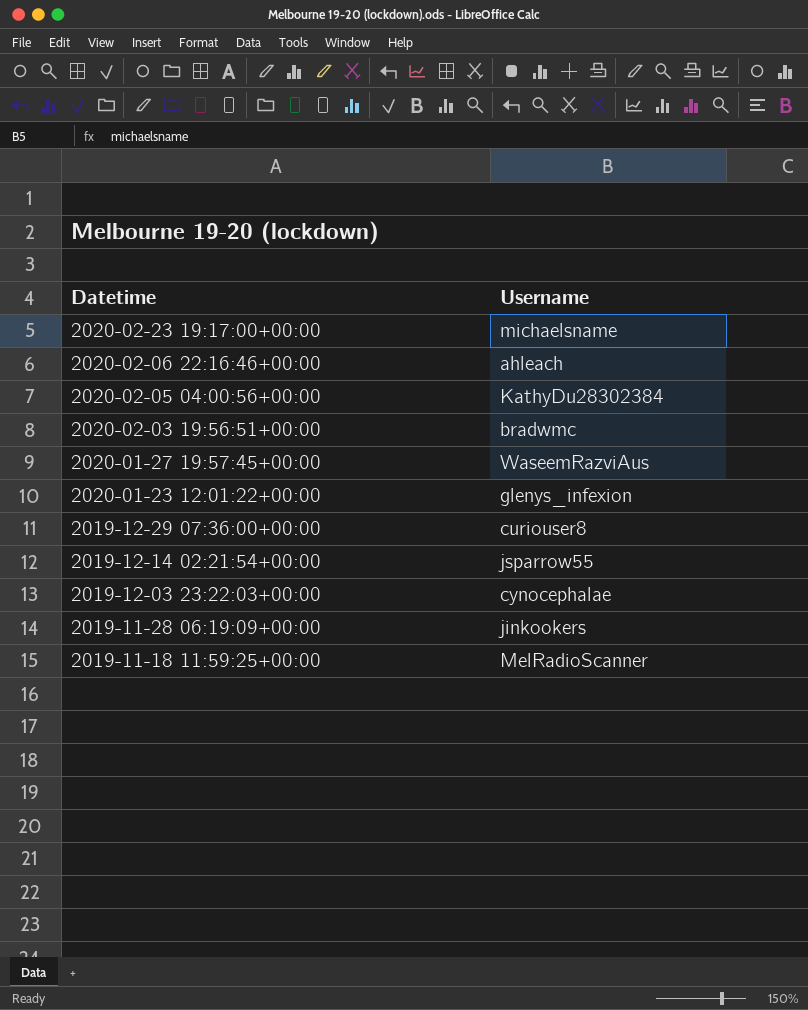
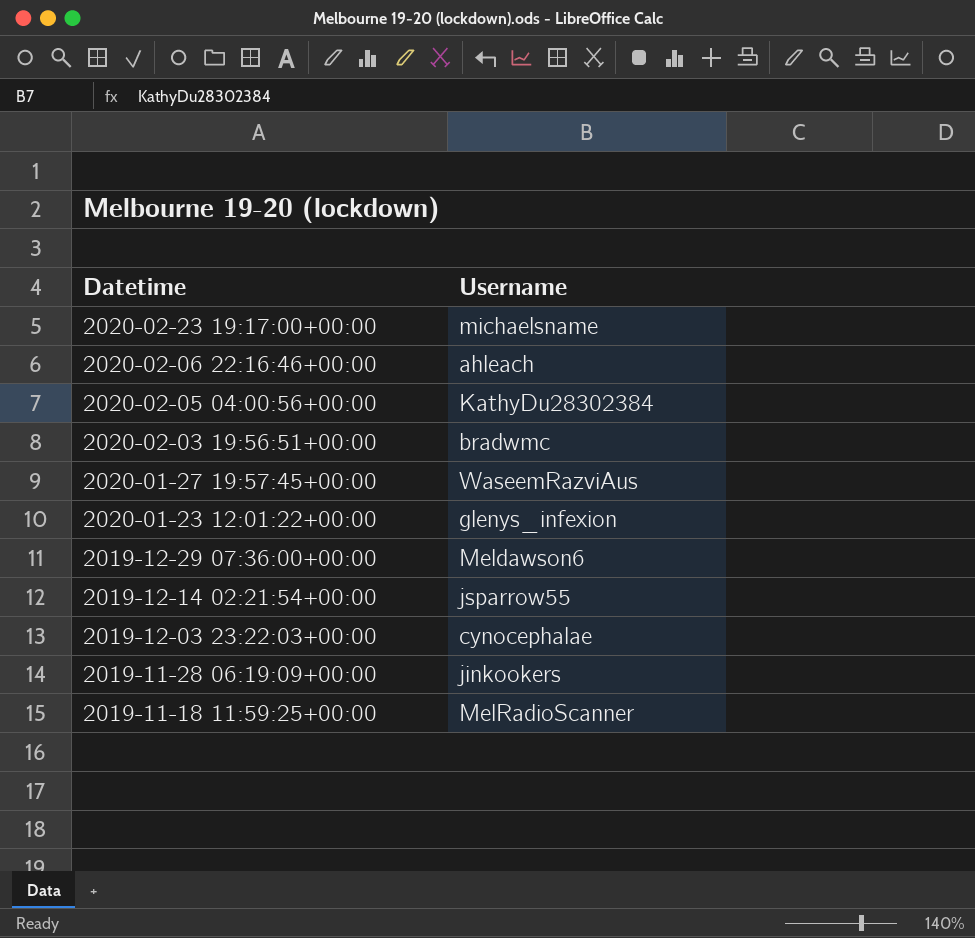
2019-12-29 07:36:00+00:00 | Username: curiouser8 -> Meldawson6

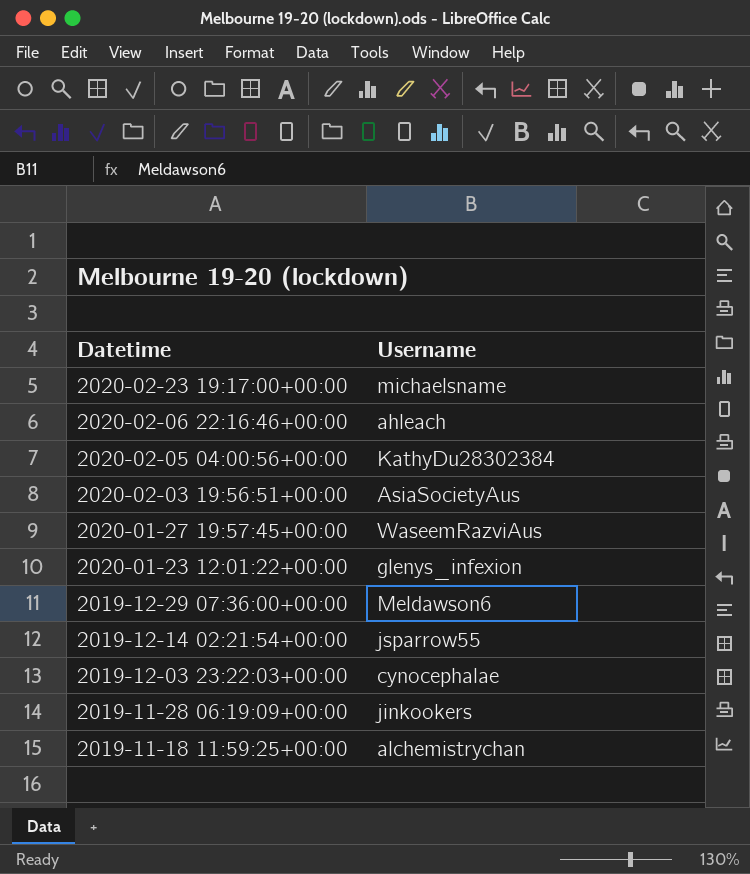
2020-02-03 19:56:51+00:00 | Username: bradwmc -> AsiaSocietyAus
2019-11-18 11:59:25+00:00 | Username: MelRadioScanner -> alchemistrychan

